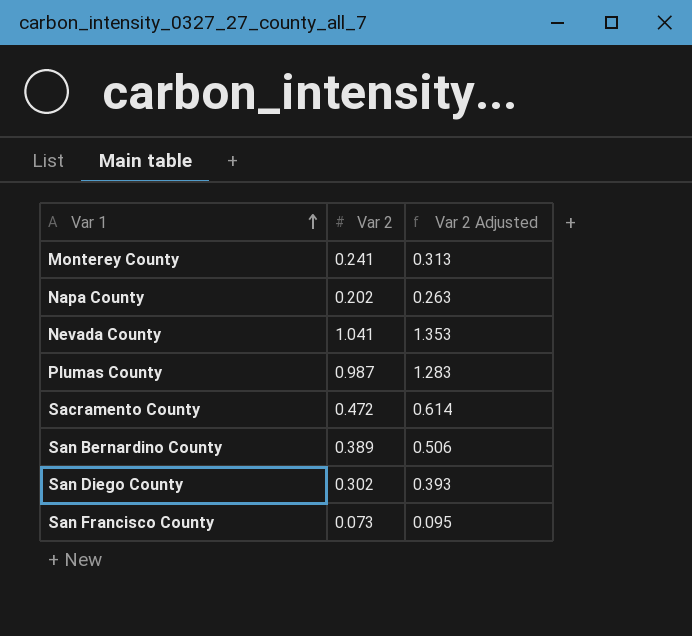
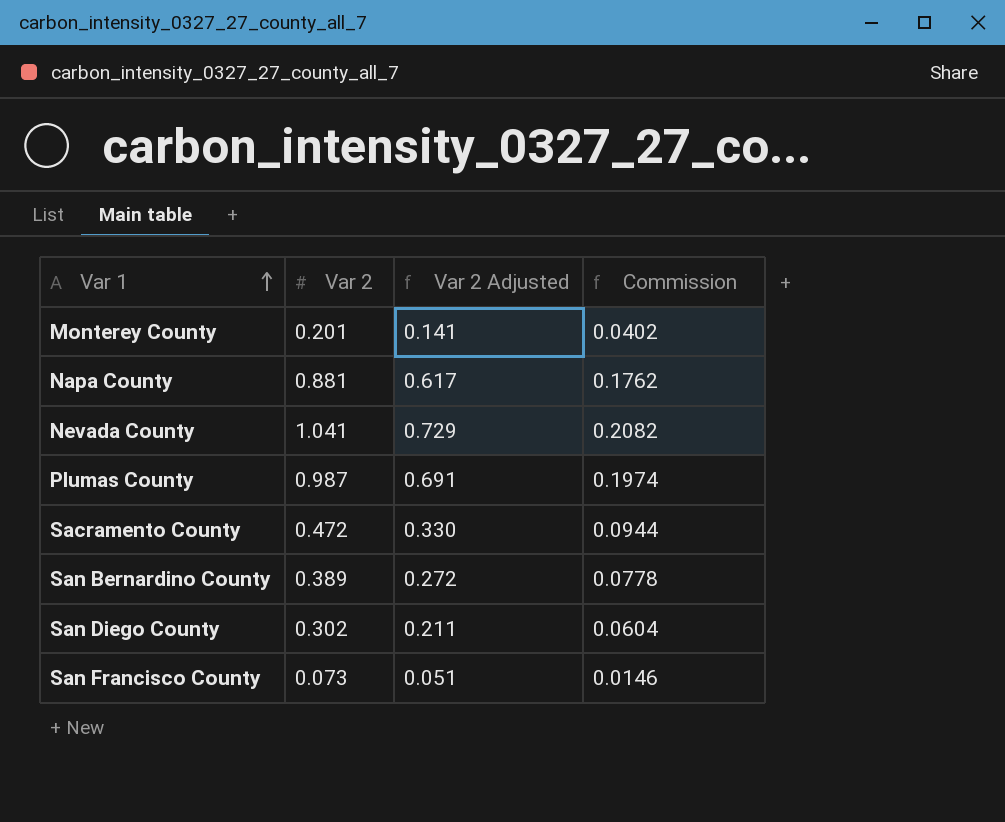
column Var 2 Adjusted | formula: [Var 2] * 1.3 -> [Var 2] * 0.7
column Commission | formula: none -> [Var 2] * 0.2
Monterey County | Var 2: 0.241 -> 0.201
Napa County | Var 2: 0.202 -> 0.881

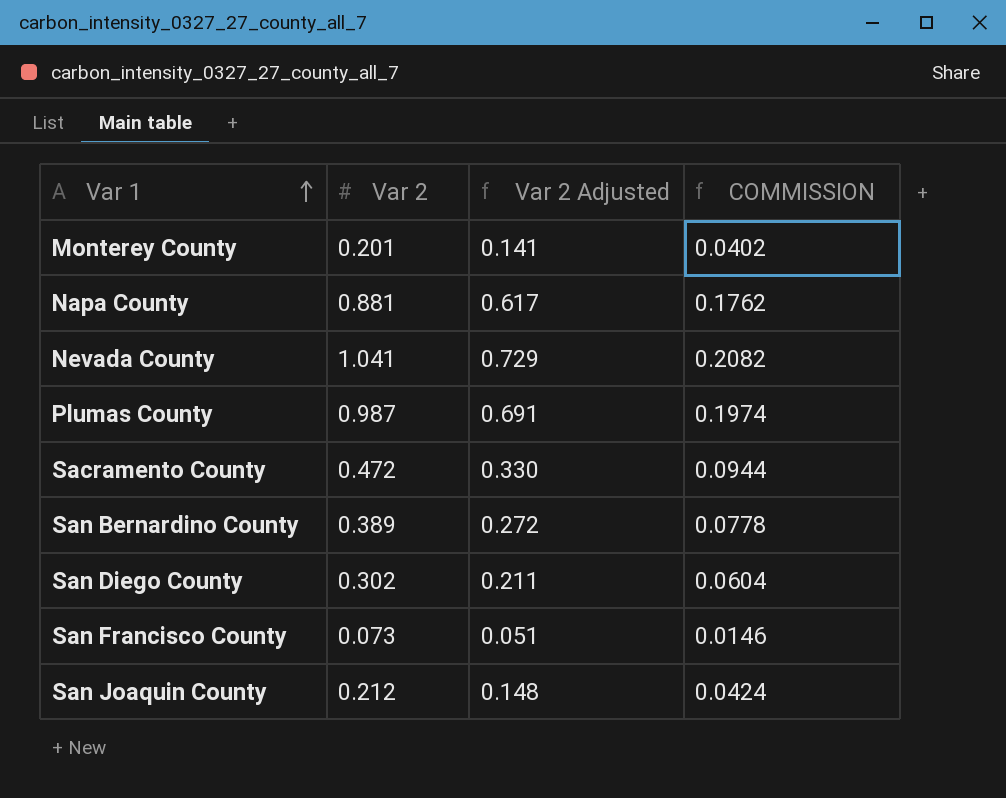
column name: Commission -> COMMISSION
row San Joaquin County: none -> 0.212 | 0.148 | 0.0424

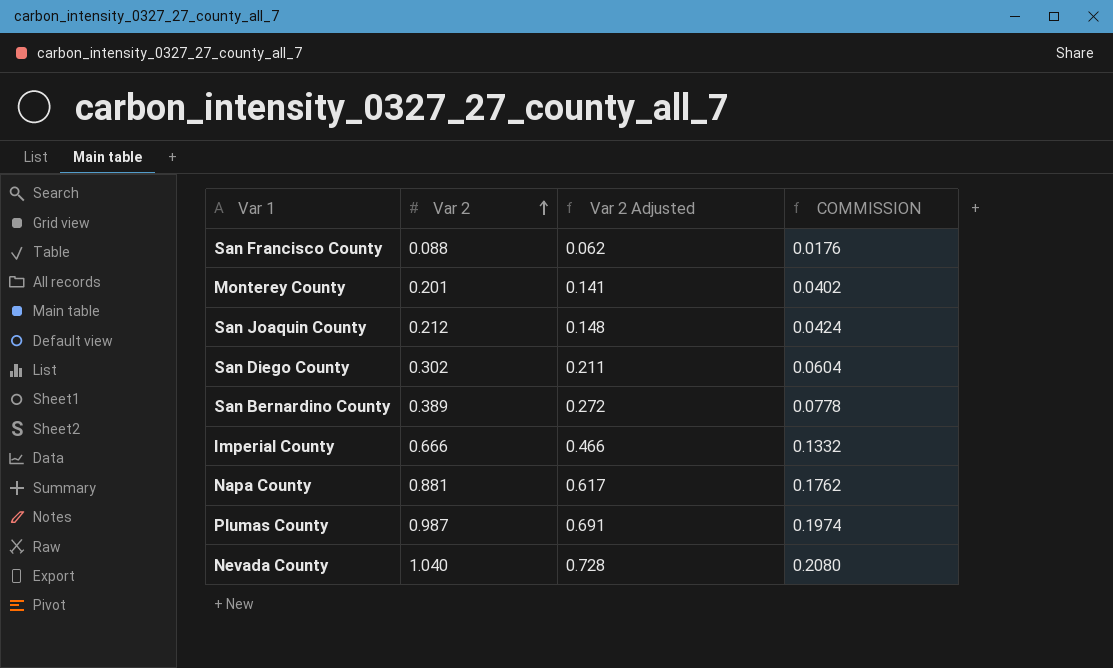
row order: Var 1 ascending -> Var 2 ascending
row Sacramento County: 0.472 | 0.330 | 0.0944 -> none
San Francisco County | Var 2: 0.073 -> 0.088
San Francisco County | Var 2 Adjusted: 0.051 -> 0.062
San Francisco County | COMMISSION: 0.0146 -> 0.0176
row Imperial County: none -> 0.666 | 0.466 | 0.1332
Nevada County | Var 2: 1.041 -> 1.040
Nevada County | Var 2 Adjusted: 0.729 -> 0.728
Nevada County | COMMISSION: 0.2082 -> 0.2080

